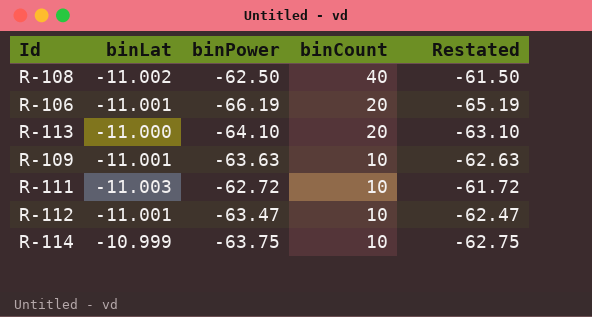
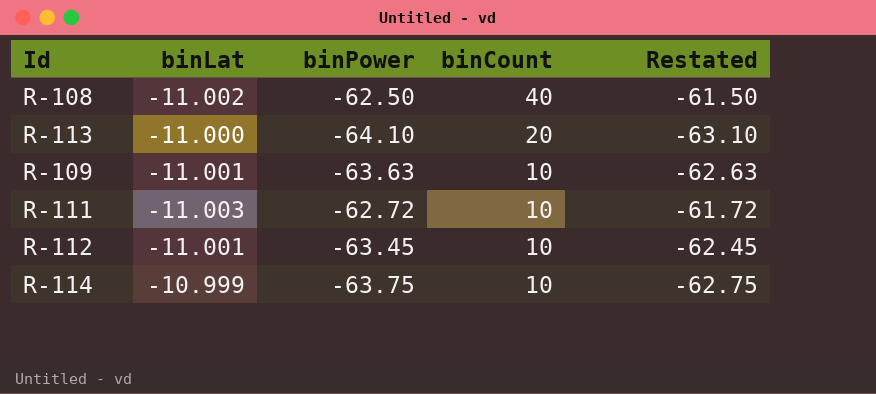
row R-106: -11.001 | -66.19 | 20 | -65.19 -> none
R-112 | binPower: -63.47 -> -63.45
R-112 | Restated: -62.47 -> -62.45

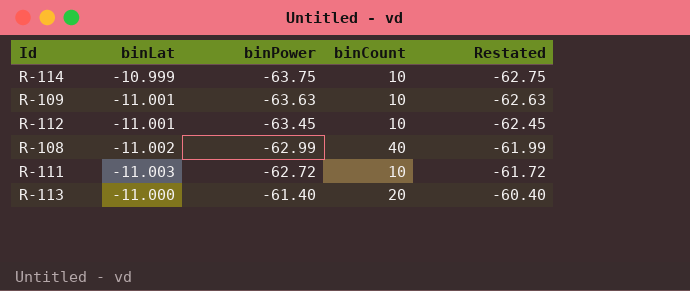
row order: binCount descending -> binPower ascending
R-108 | binPower: -62.50 -> -62.99
R-108 | Restated: -61.50 -> -61.99
R-113 | binPower: -64.10 -> -61.40
R-113 | Restated: -63.10 -> -60.40

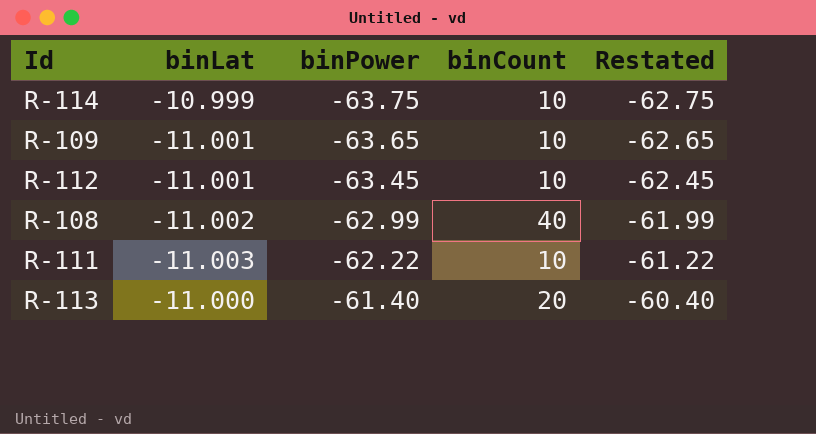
R-109 | binPower: -63.63 -> -63.65
R-109 | Restated: -62.63 -> -62.65
R-111 | binPower: -62.72 -> -62.22
R-111 | Restated: -61.72 -> -61.22

